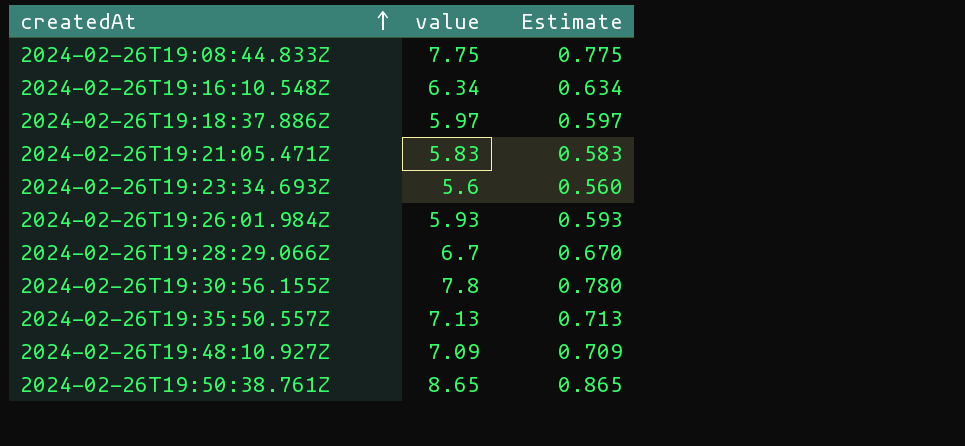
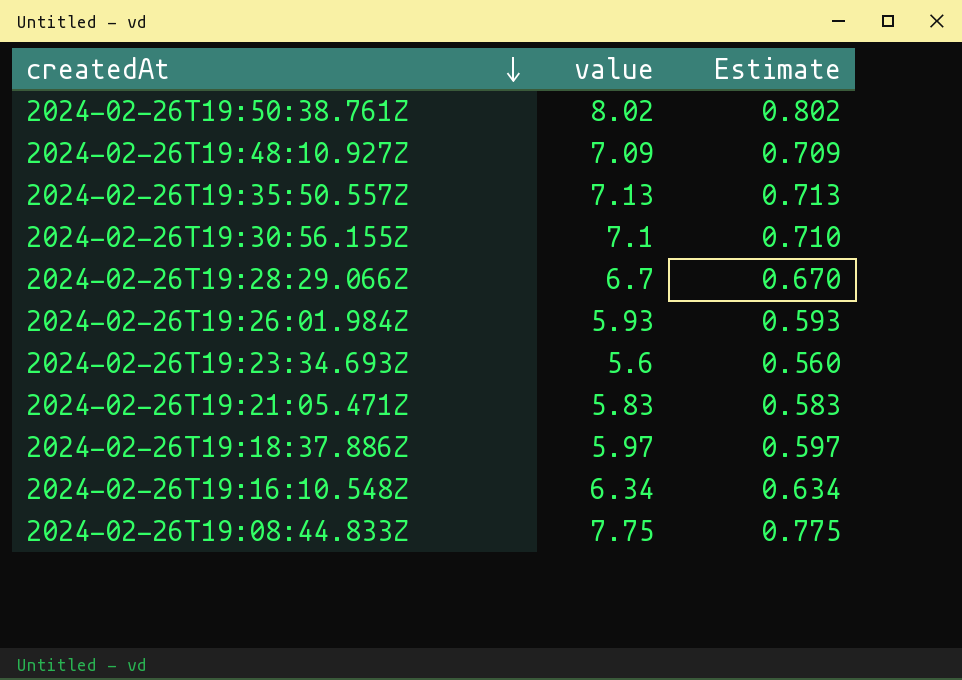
row order: createdAt ascending -> createdAt descending
2024-02-26T19:50:38.761Z | value: 8.65 -> 8.02
2024-02-26T19:50:38.761Z | Estimate: 0.865 -> 0.802
2024-02-26T19:30:56.155Z | value: 7.8 -> 7.1
2024-02-26T19:30:56.155Z | Estimate: 0.780 -> 0.710

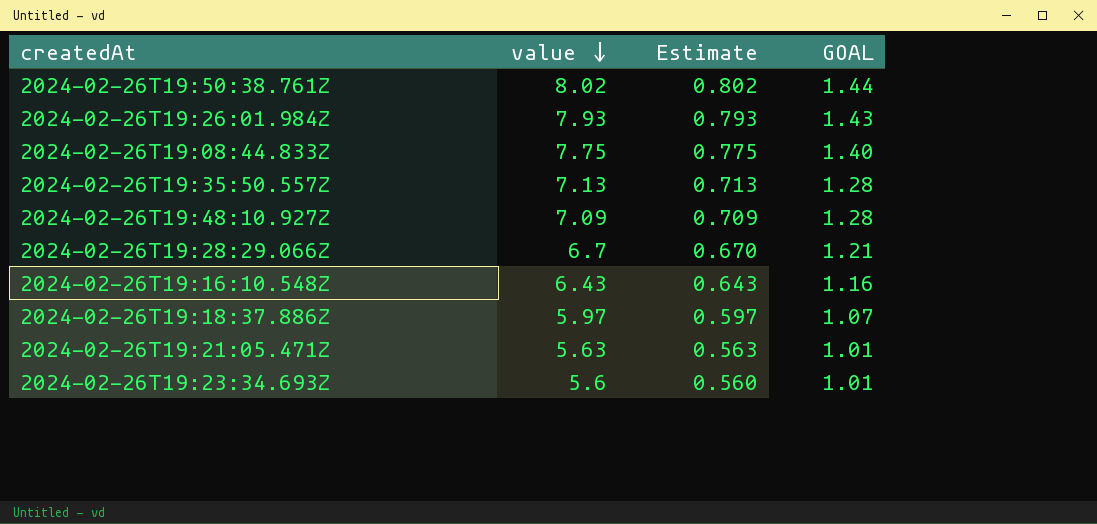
row order: createdAt descending -> value descending
column GOAL | formula: none -> [value] * 0.18
row 2024-02-26T19:30:56.155Z: 7.1 | 0.710 -> none
2024-02-26T19:26:01.984Z | value: 5.93 -> 7.93
2024-02-26T19:26:01.984Z | Estimate: 0.593 -> 0.793
2024-02-26T19:16:10.548Z | value: 6.34 -> 6.43
2024-02-26T19:16:10.548Z | Estimate: 0.634 -> 0.643
2024-02-26T19:21:05.471Z | value: 5.83 -> 5.63
2024-02-26T19:21:05.471Z | Estimate: 0.583 -> 0.563

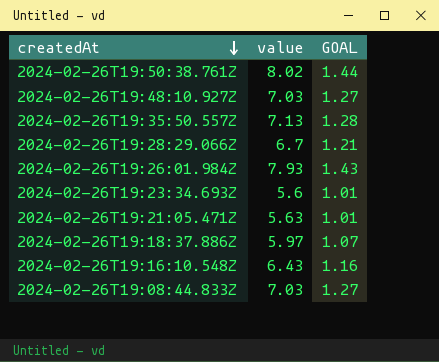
row order: value descending -> createdAt descending
column Estimate | formula: [value] * 0.1 -> none
2024-02-26T19:48:10.927Z | value: 7.09 -> 7.03
2024-02-26T19:48:10.927Z | GOAL: 1.28 -> 1.27
2024-02-26T19:08:44.833Z | value: 7.75 -> 7.03
2024-02-26T19:08:44.833Z | GOAL: 1.40 -> 1.27

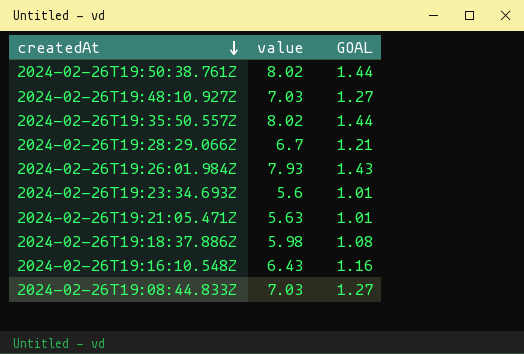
2024-02-26T19:35:50.557Z | value: 7.13 -> 8.02
2024-02-26T19:35:50.557Z | GOAL: 1.28 -> 1.44
2024-02-26T19:18:37.886Z | value: 5.97 -> 5.98
2024-02-26T19:18:37.886Z | GOAL: 1.07 -> 1.08

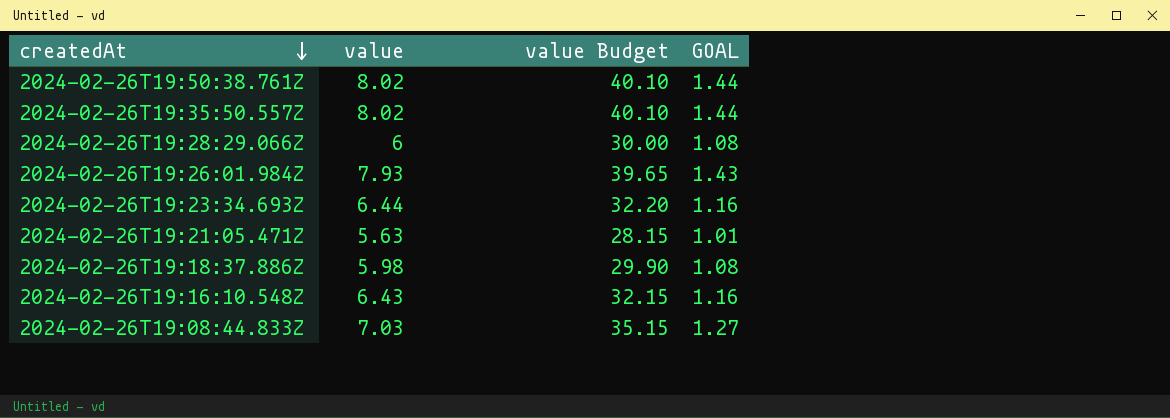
column value Budget | formula: none -> [value] * 5
row 2024-02-26T19:48:10.927Z: 7.03 | 1.27 -> none
2024-02-26T19:28:29.066Z | value: 6.7 -> 6
2024-02-26T19:28:29.066Z | GOAL: 1.21 -> 1.08
2024-02-26T19:23:34.693Z | value: 5.6 -> 6.44
2024-02-26T19:23:34.693Z | GOAL: 1.01 -> 1.16

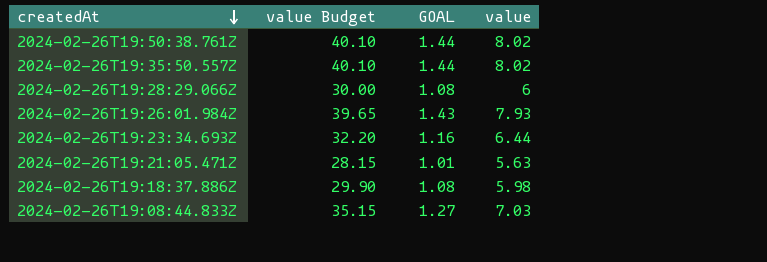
column value | position: 2 -> 4
row 2024-02-26T19:16:10.548Z: 6.43 | 32.15 | 1.16 -> none

